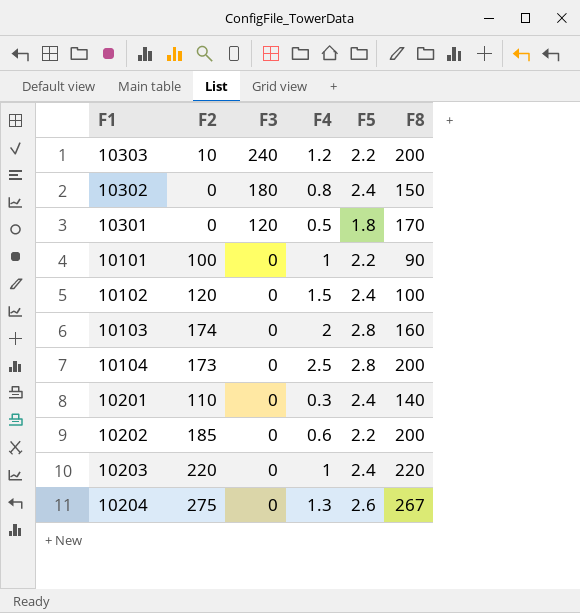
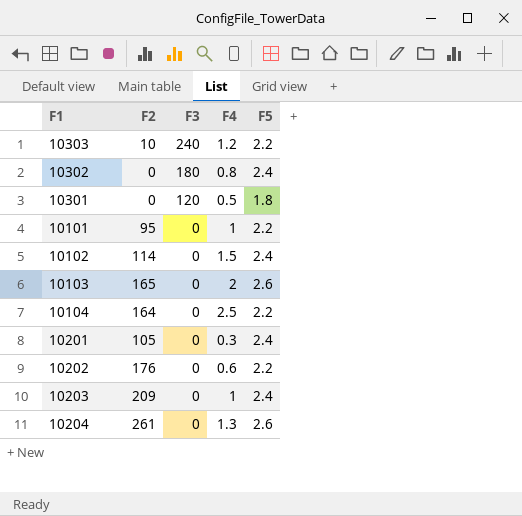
column F8 | position: 6 -> none
10101 | F2: 100 -> 95
10102 | F2: 120 -> 114
10103 | F2: 174 -> 165
10103 | F5: 2.8 -> 2.6
10104 | F2: 173 -> 164
10104 | F5: 2.8 -> 2.2
10201 | F2: 110 -> 105
10202 | F2: 185 -> 176
10203 | F2: 220 -> 209
10204 | F2: 275 -> 261

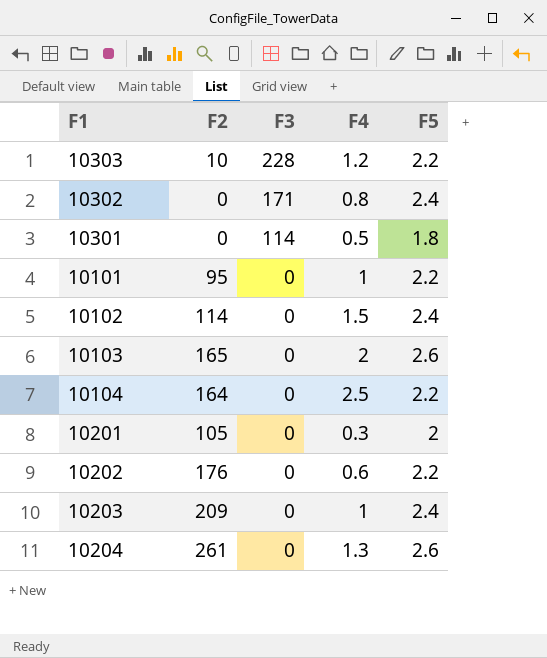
10303 | F3: 240 -> 228
10302 | F3: 180 -> 171
10301 | F3: 120 -> 114
10201 | F5: 2.4 -> 2

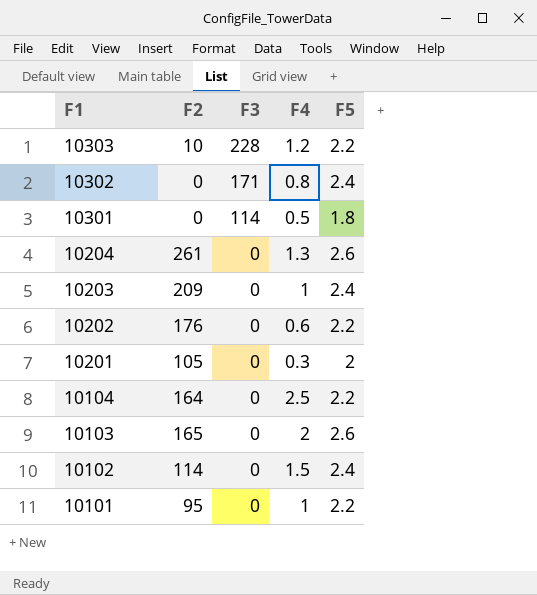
row order: F3 descending -> F1 descending

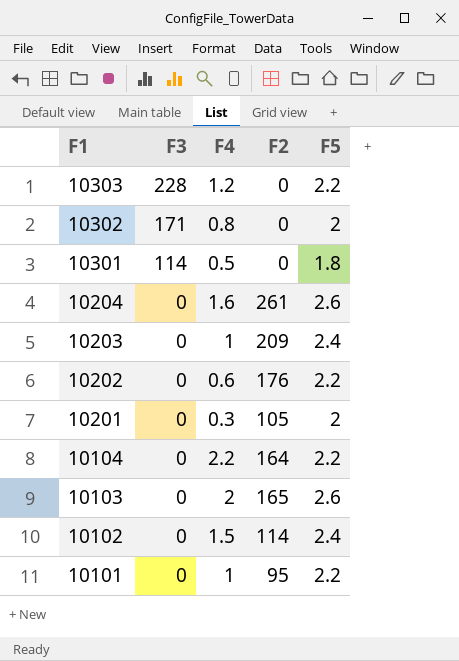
column F2 | position: 2 -> 4
10303 | F2: 10 -> 0
10302 | F5: 2.4 -> 2
10204 | F4: 1.3 -> 1.6
10104 | F4: 2.5 -> 2.2

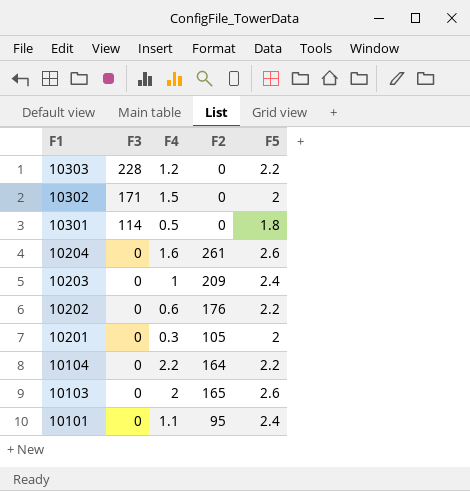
row 10102: 0 | 1.5 | 114 | 2.4 -> none
10302 | F4: 0.8 -> 1.5
10101 | F4: 1 -> 1.1
10101 | F5: 2.2 -> 2.4

